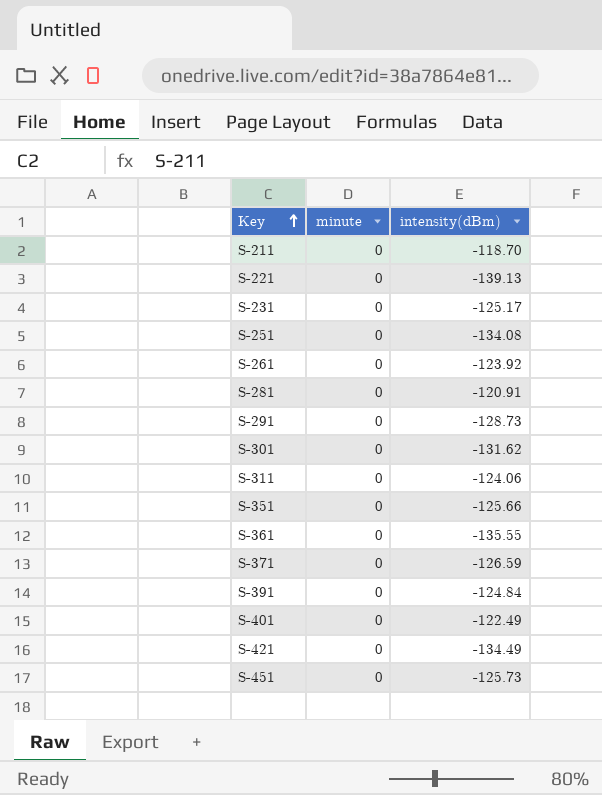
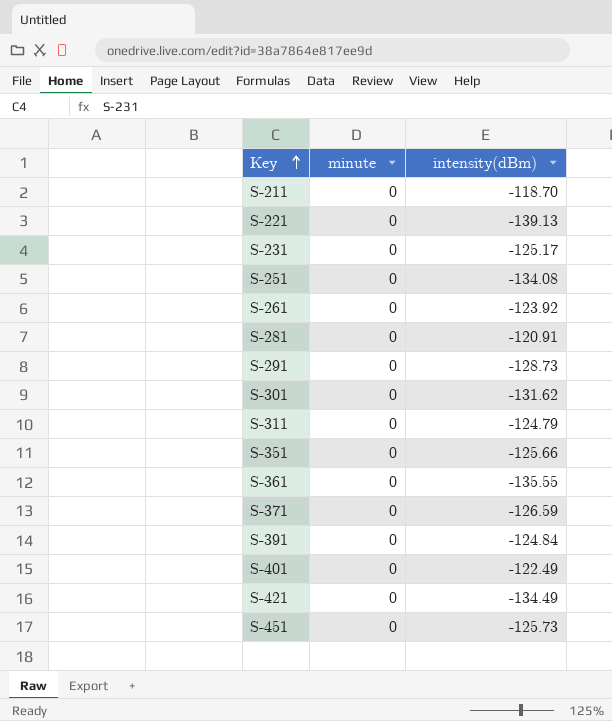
S-311 | intensity(dBm): -124.06 -> -124.79

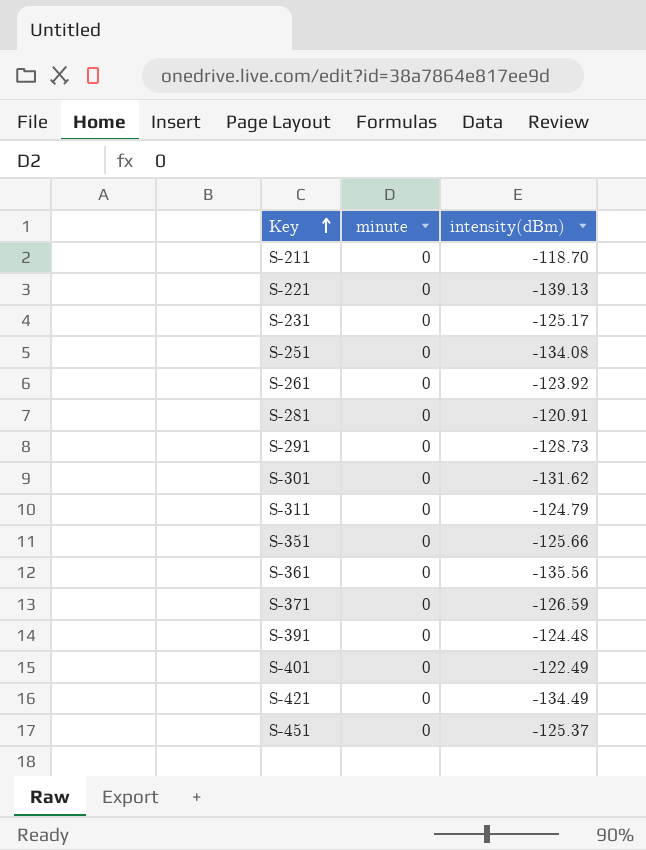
S-361 | intensity(dBm): -135.55 -> -135.56
S-391 | intensity(dBm): -124.84 -> -124.48
S-451 | intensity(dBm): -125.73 -> -125.37

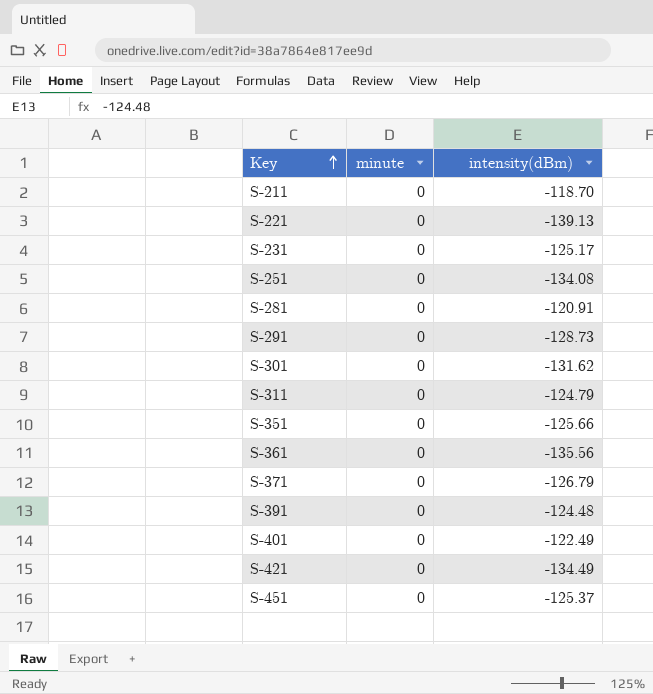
row S-261: 0 | -123.92 -> none
S-371 | intensity(dBm): -126.59 -> -126.79

